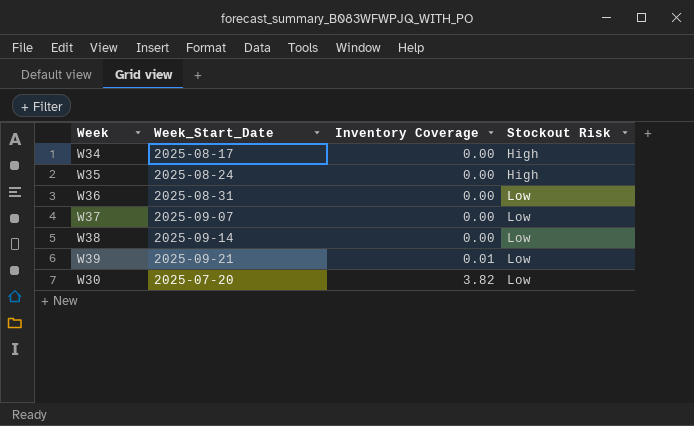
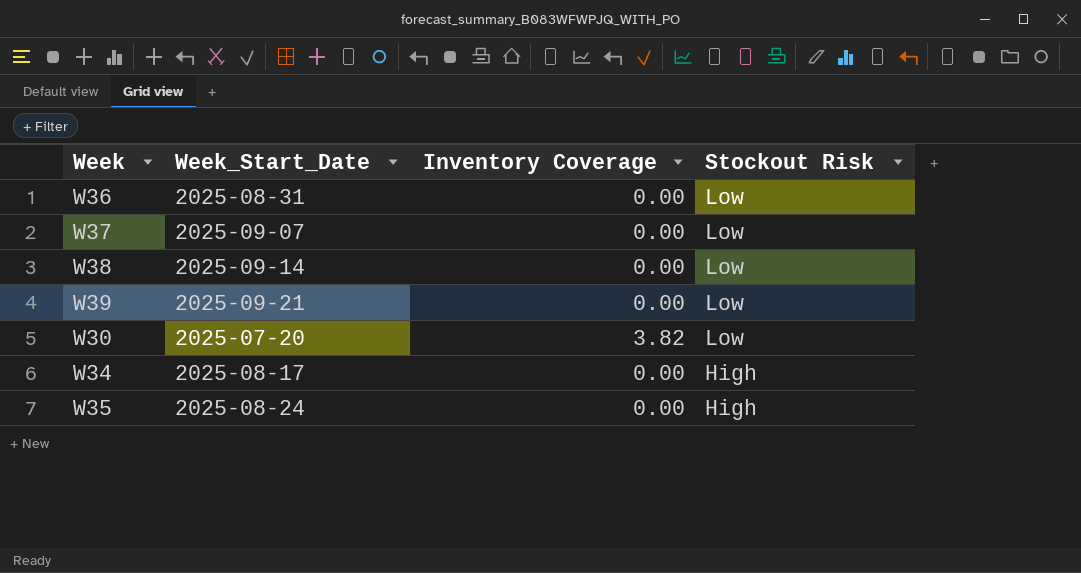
row order: Inventory Coverage ascending -> Stockout Risk descending
W39 | Inventory Coverage: 0.01 -> 0.00

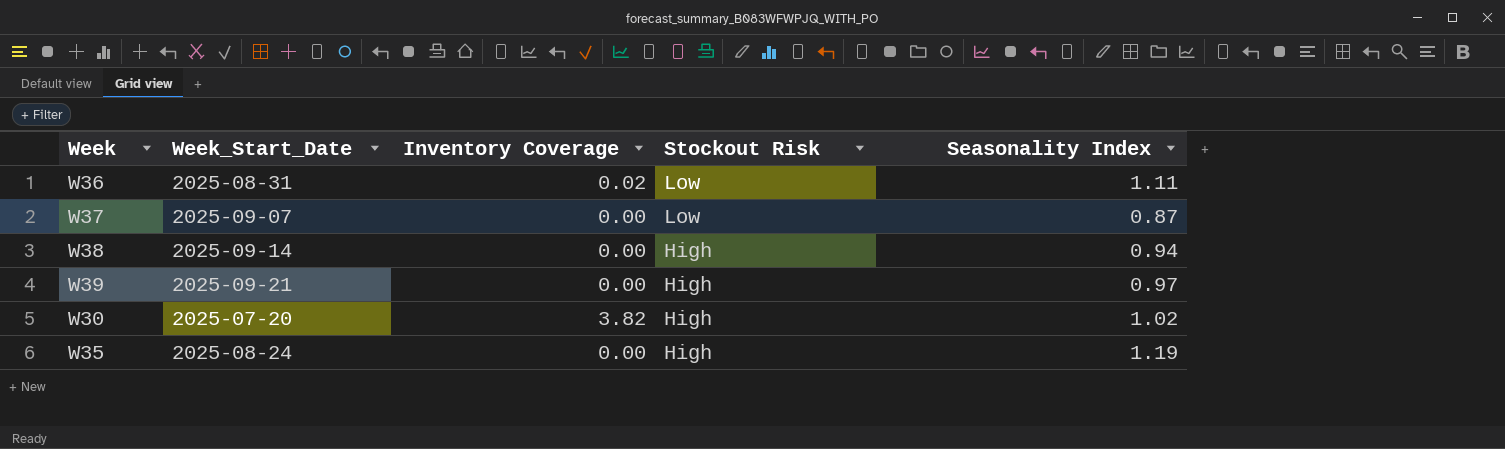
column Seasonality Index | position: none -> 5
row W34: 2025-08-17 | 0.00 | High -> none
W36 | Inventory Coverage: 0.00 -> 0.02
W38 | Stockout Risk: Low -> High
W39 | Stockout Risk: Low -> High
W30 | Stockout Risk: Low -> High

